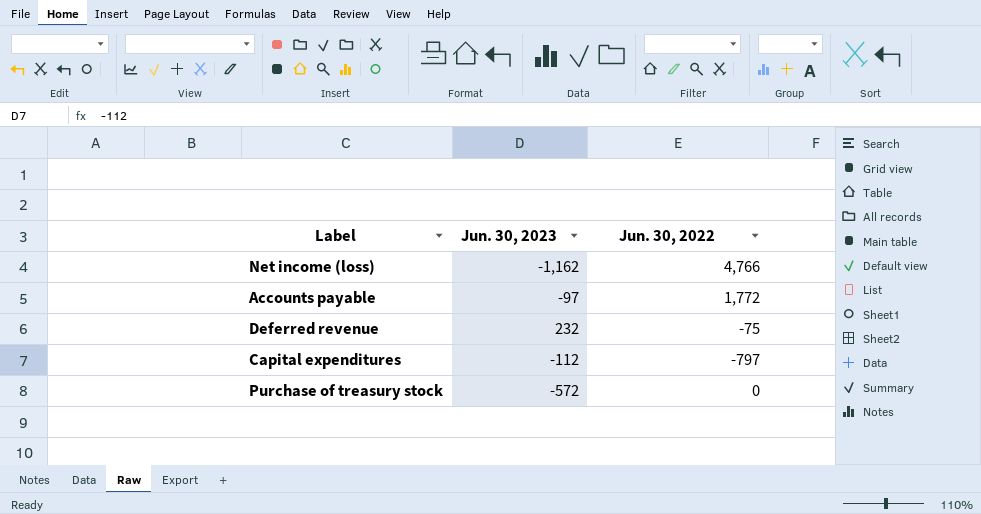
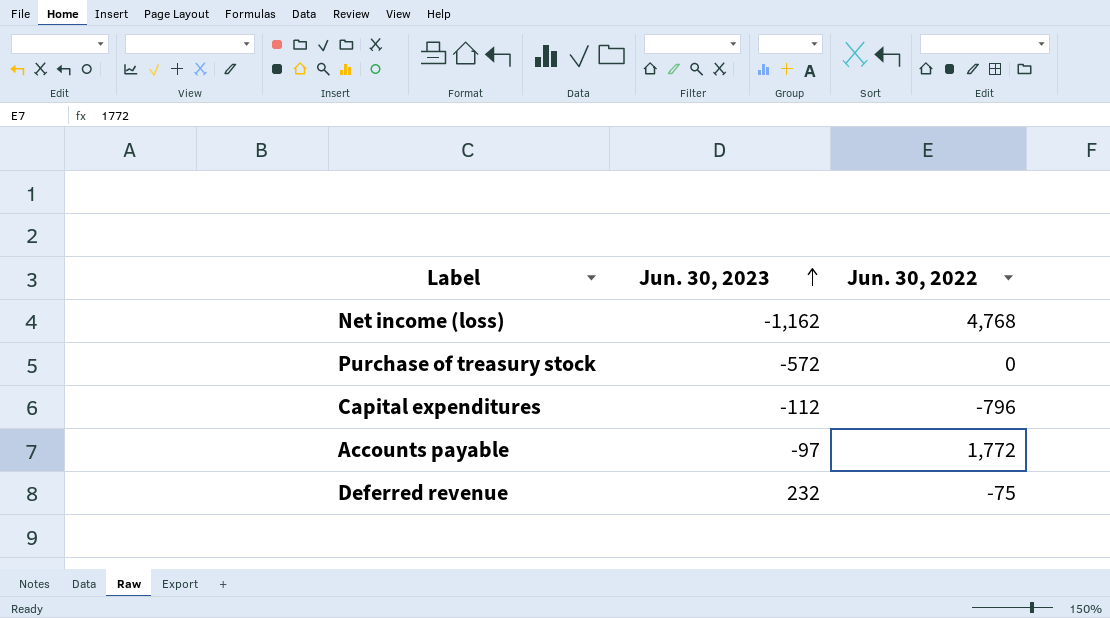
row order: none -> Jun. 30, 2023 ascending
Net income (loss) | Jun. 30, 2022: 4,766 -> 4,768
Capital expenditures | Jun. 30, 2022: -797 -> -796

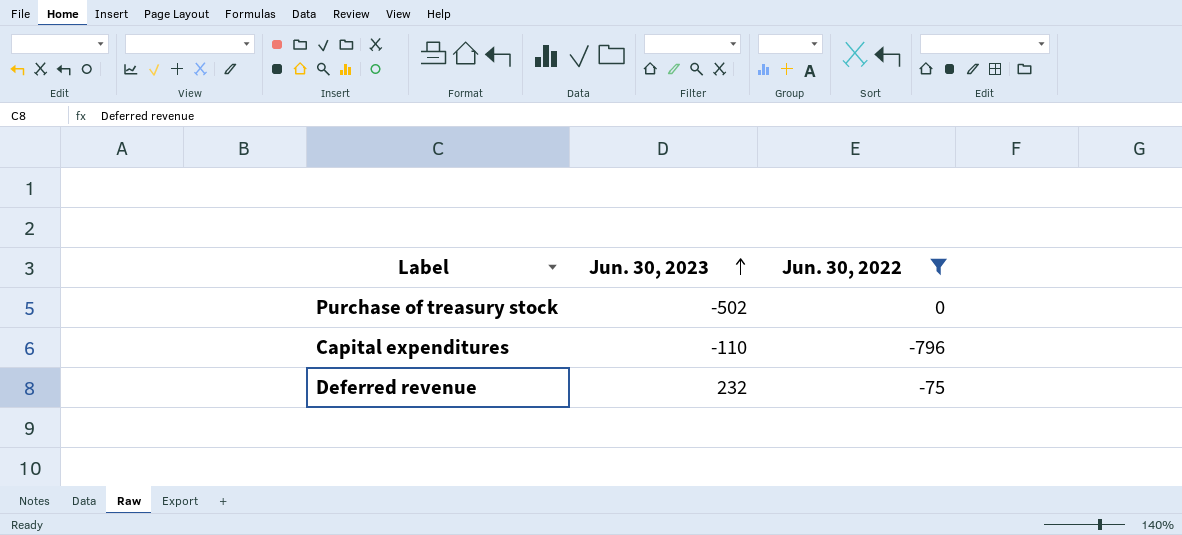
filter: none -> Jun. 30, 2022 <= 0
Purchase of treasury stock | Jun. 30, 2023: -572 -> -502
Capital expenditures | Jun. 30, 2023: -112 -> -110

